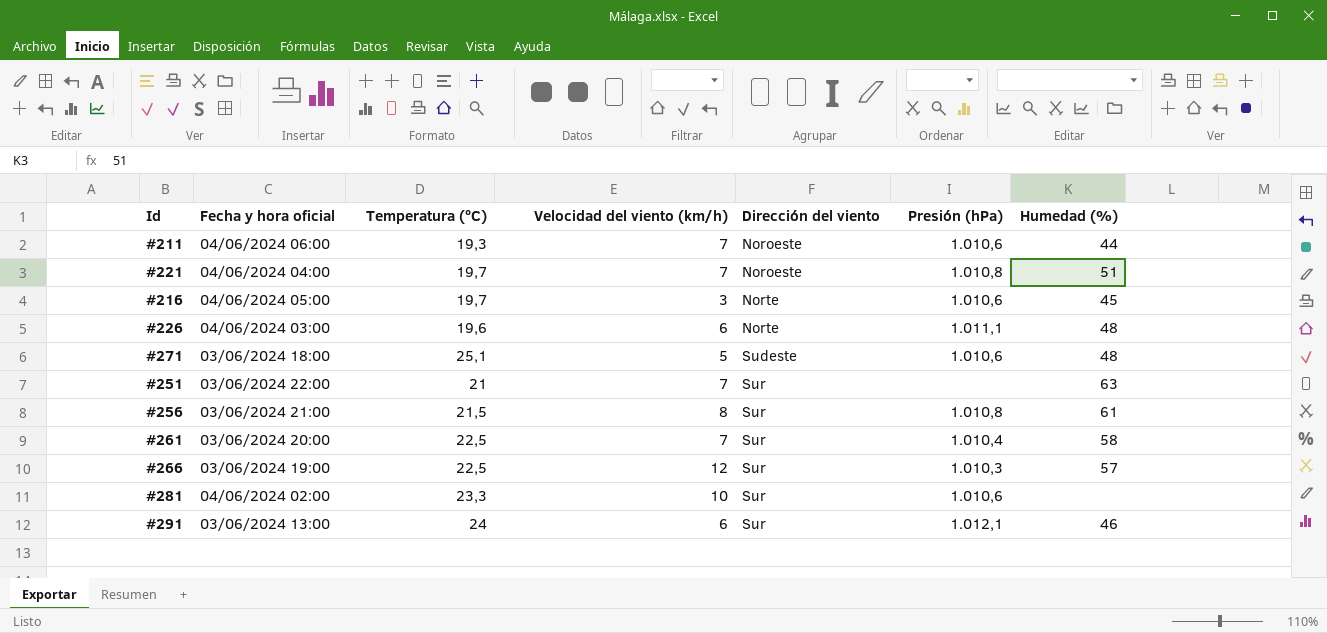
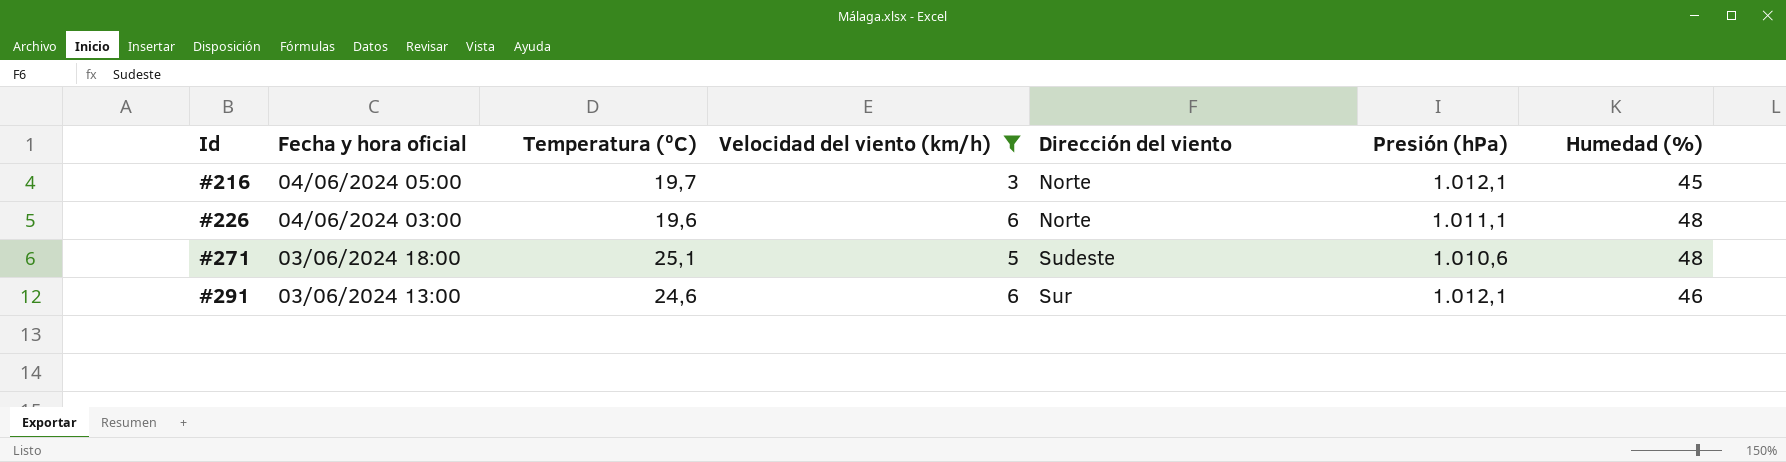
filter: none -> Velocidad del viento (km/h) <= 6
#216 | Presión (hPa): 1.010,6 -> 1.012,1
#291 | Temperatura (ºC): 24 -> 24,6

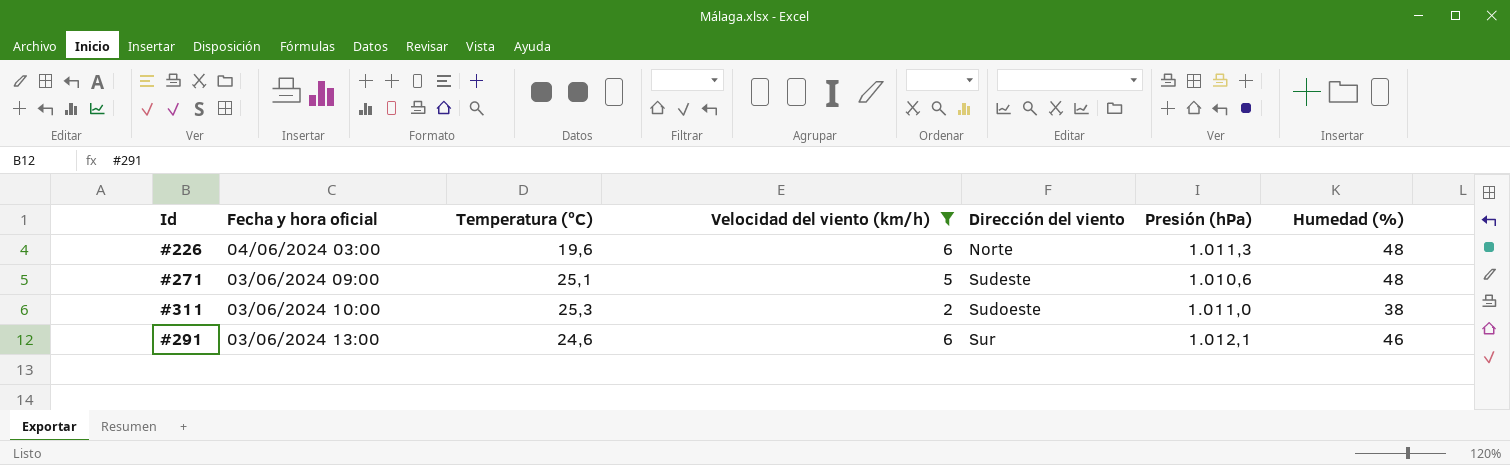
row #216: 04/06/2024 05:00 | 19,7 | 3 | Norte | 1.012,1 | 45 -> none
#226 | Presión (hPa): 1.011,1 -> 1.011,3
#271 | Fecha y hora oficial: 03/06/2024 18:00 -> 03/06/2024 09:00
row #311: none -> 03/06/2024 10:00 | 25,3 | 2 | Sudoeste | 1.011,0 | 38

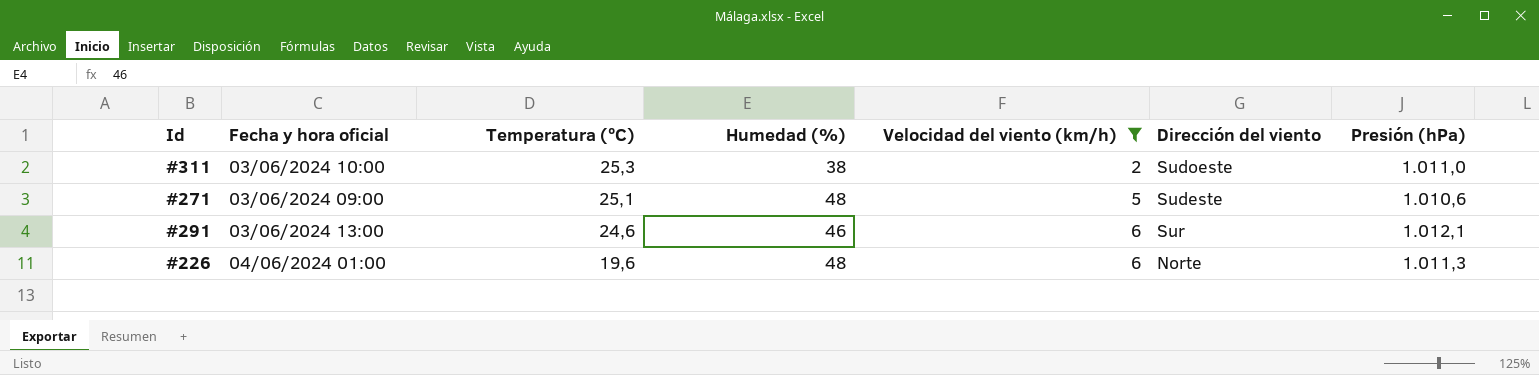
row order: Dirección del viento ascending -> Temperatura (ºC) descending
column Humedad (%) | position: 7 -> 4
#226 | Fecha y hora oficial: 04/06/2024 03:00 -> 04/06/2024 01:00

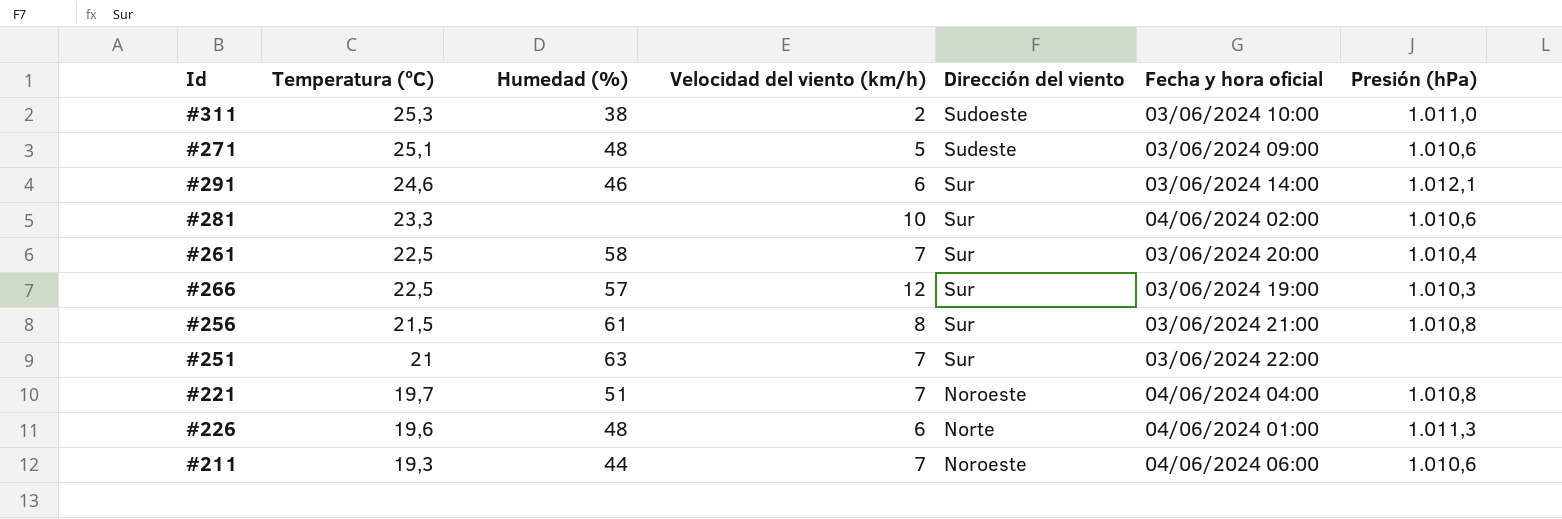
filter: Velocidad del viento (km/h) <= 6 -> none
column Fecha y hora oficial | position: 2 -> 6
#291 | Fecha y hora oficial: 03/06/2024 13:00 -> 03/06/2024 14:00

